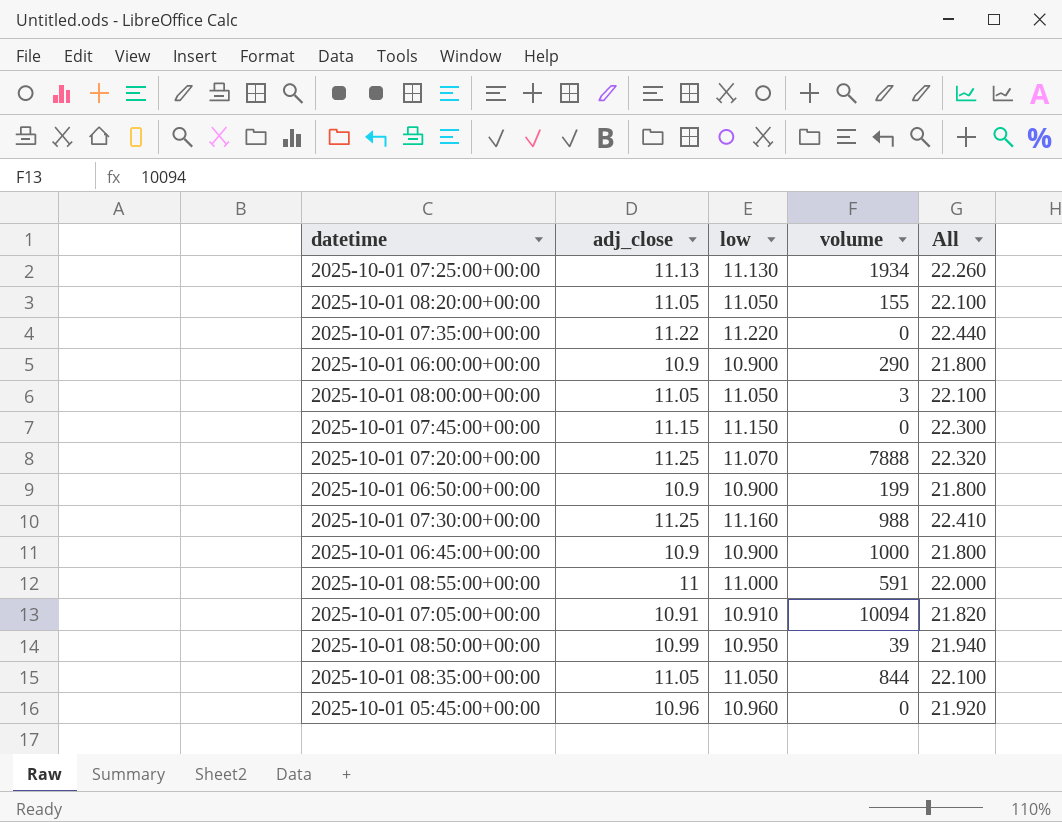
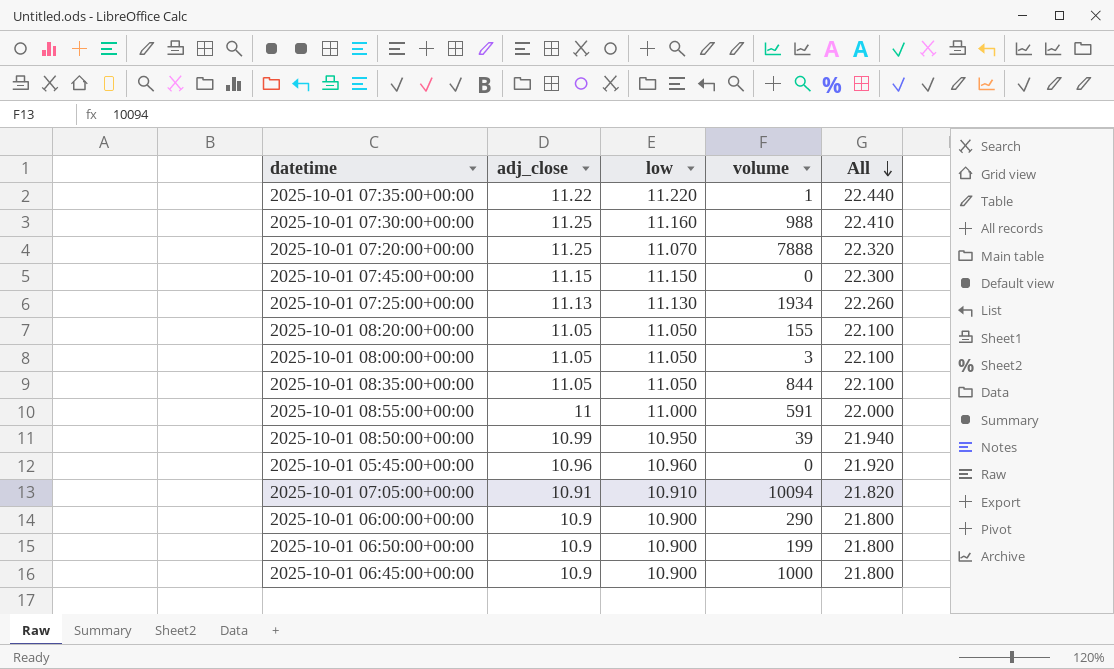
row order: none -> All descending
2025-10-01 07:35:00+00:00 | volume: 0 -> 1

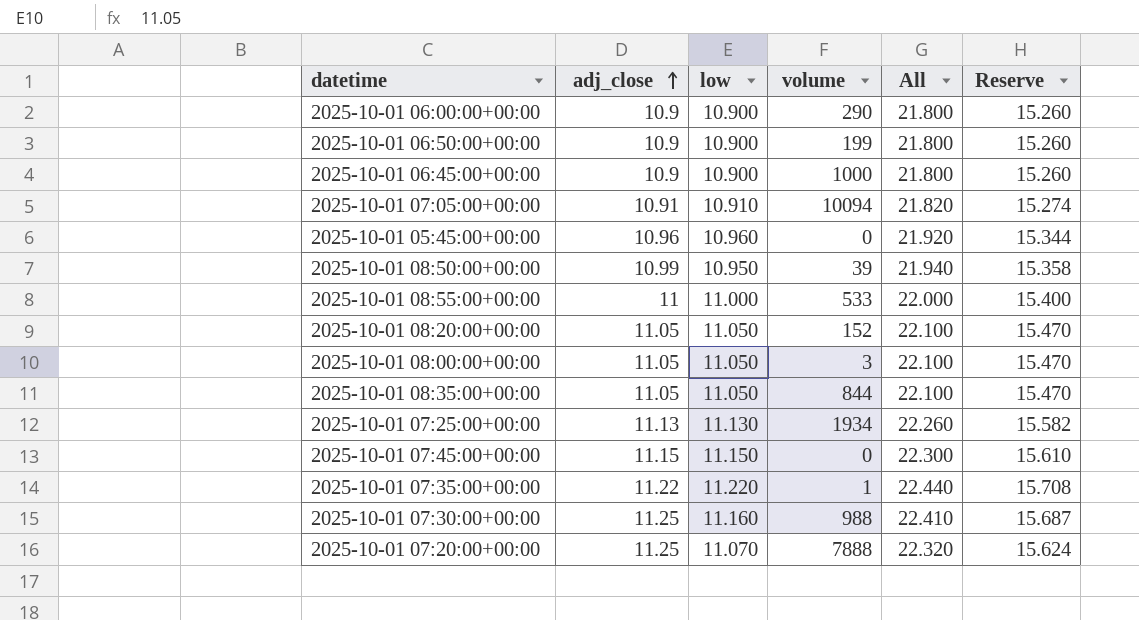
row order: All descending -> adj_close ascending
column Reserve | formula: none -> [All] * 0.7
2025-10-01 08:55:00+00:00 | volume: 591 -> 533
2025-10-01 08:20:00+00:00 | volume: 155 -> 152

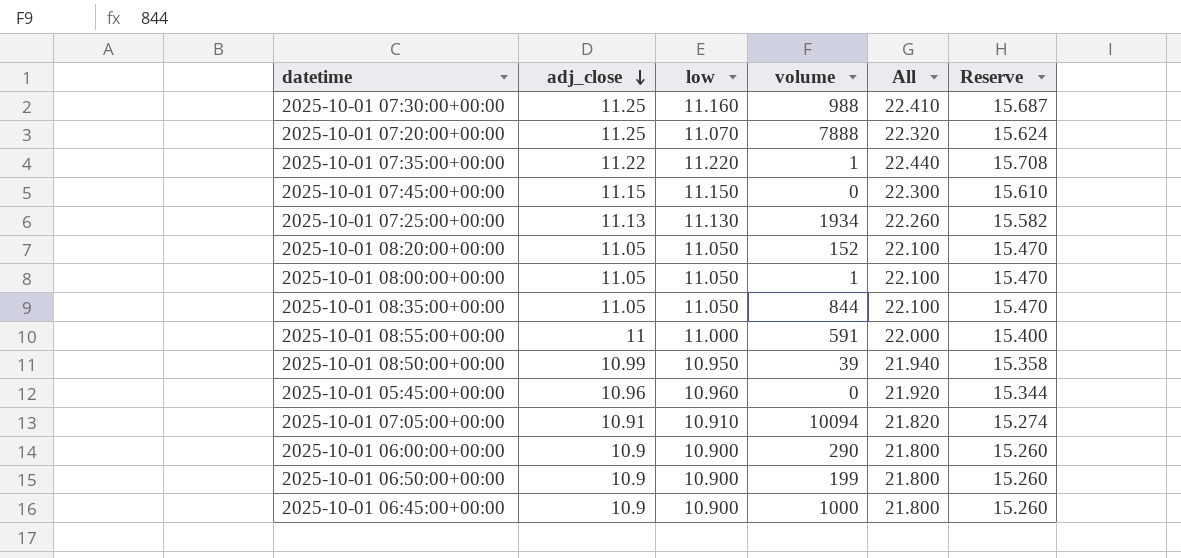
row order: adj_close ascending -> adj_close descending
2025-10-01 08:00:00+00:00 | volume: 3 -> 1
2025-10-01 08:55:00+00:00 | volume: 533 -> 591

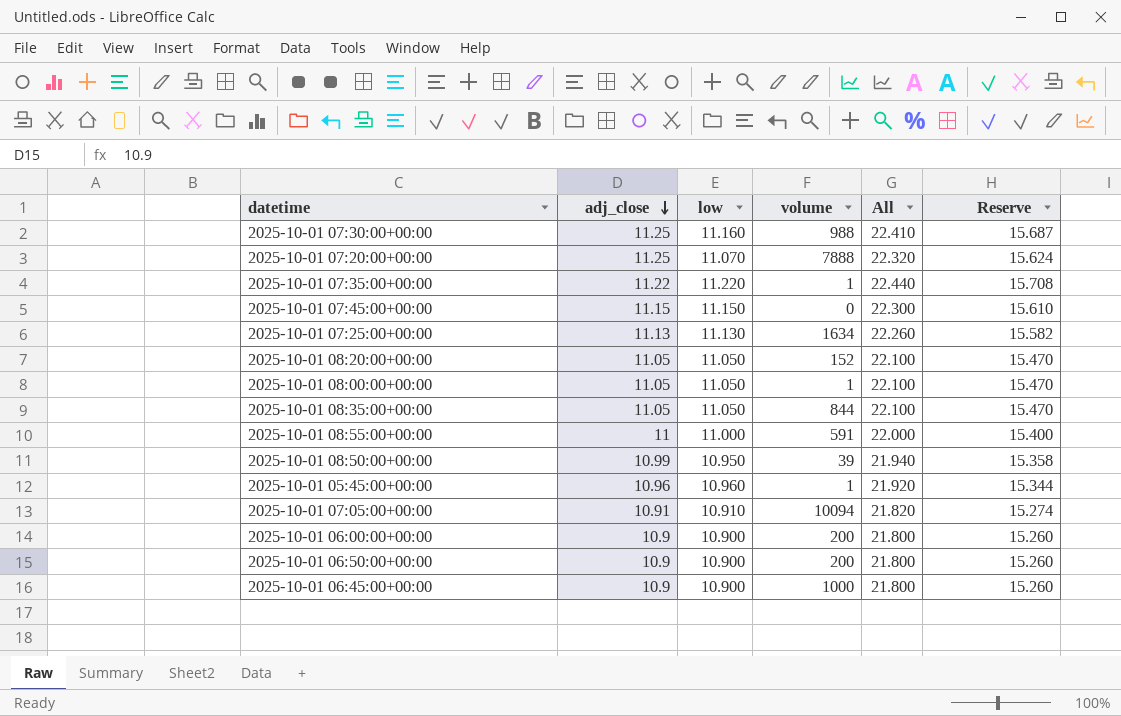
2025-10-01 07:25:00+00:00 | volume: 1934 -> 1634
2025-10-01 05:45:00+00:00 | volume: 0 -> 1
2025-10-01 06:00:00+00:00 | volume: 290 -> 200
2025-10-01 06:50:00+00:00 | volume: 199 -> 200

